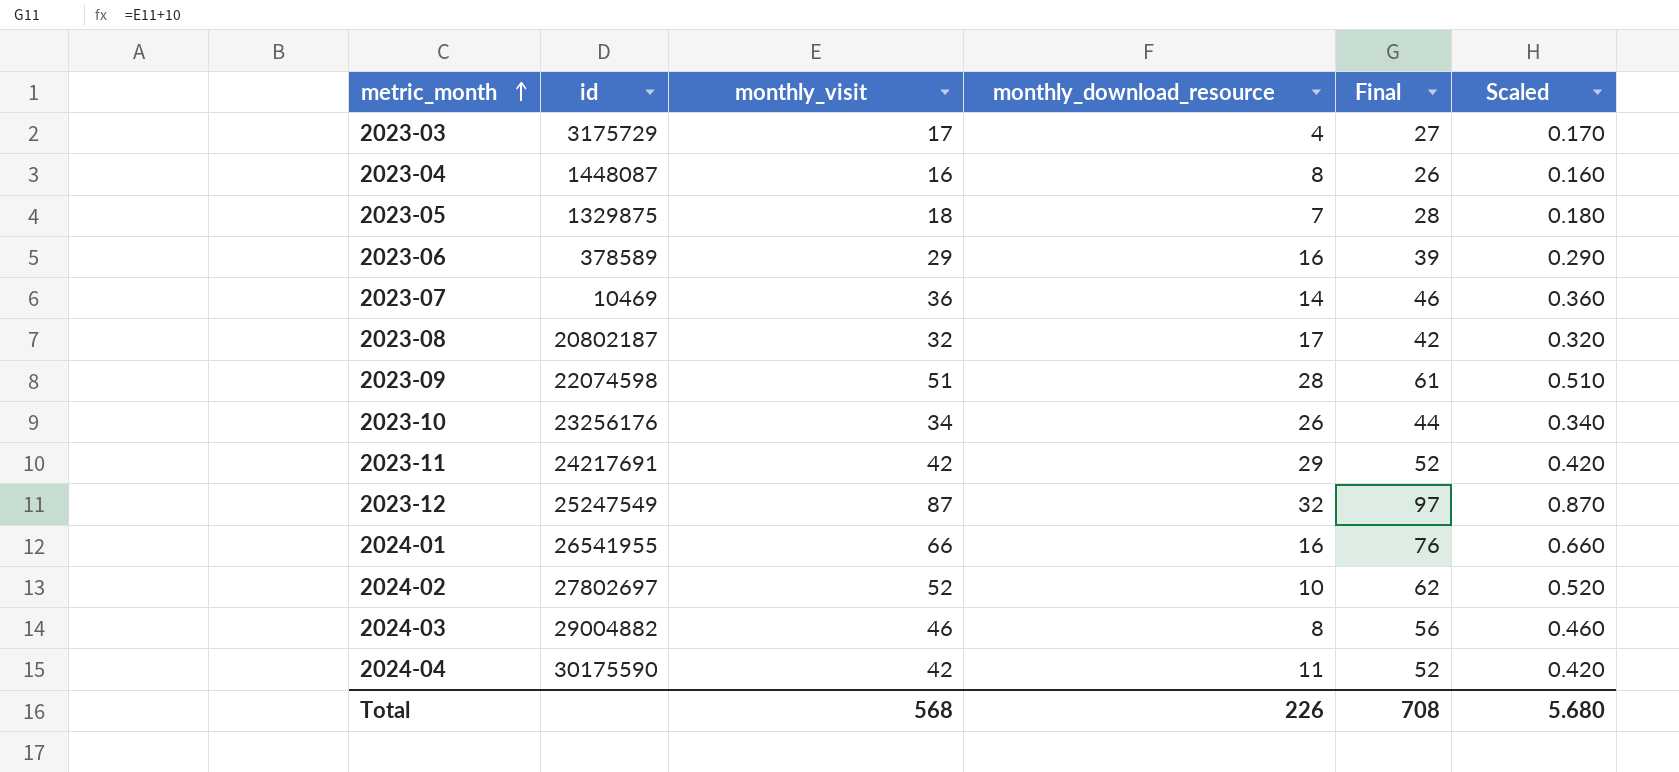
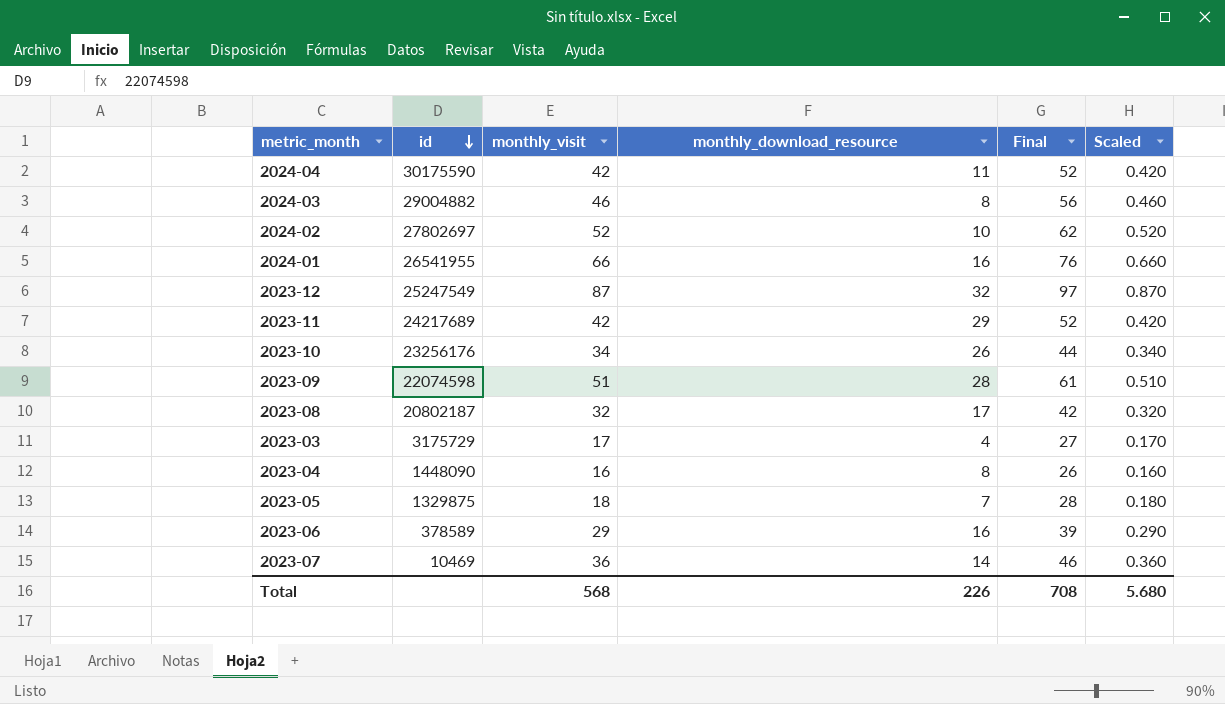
row order: metric_month ascending -> id descending
2023-11 | id: 24217691 -> 24217689
2023-04 | id: 1448087 -> 1448090

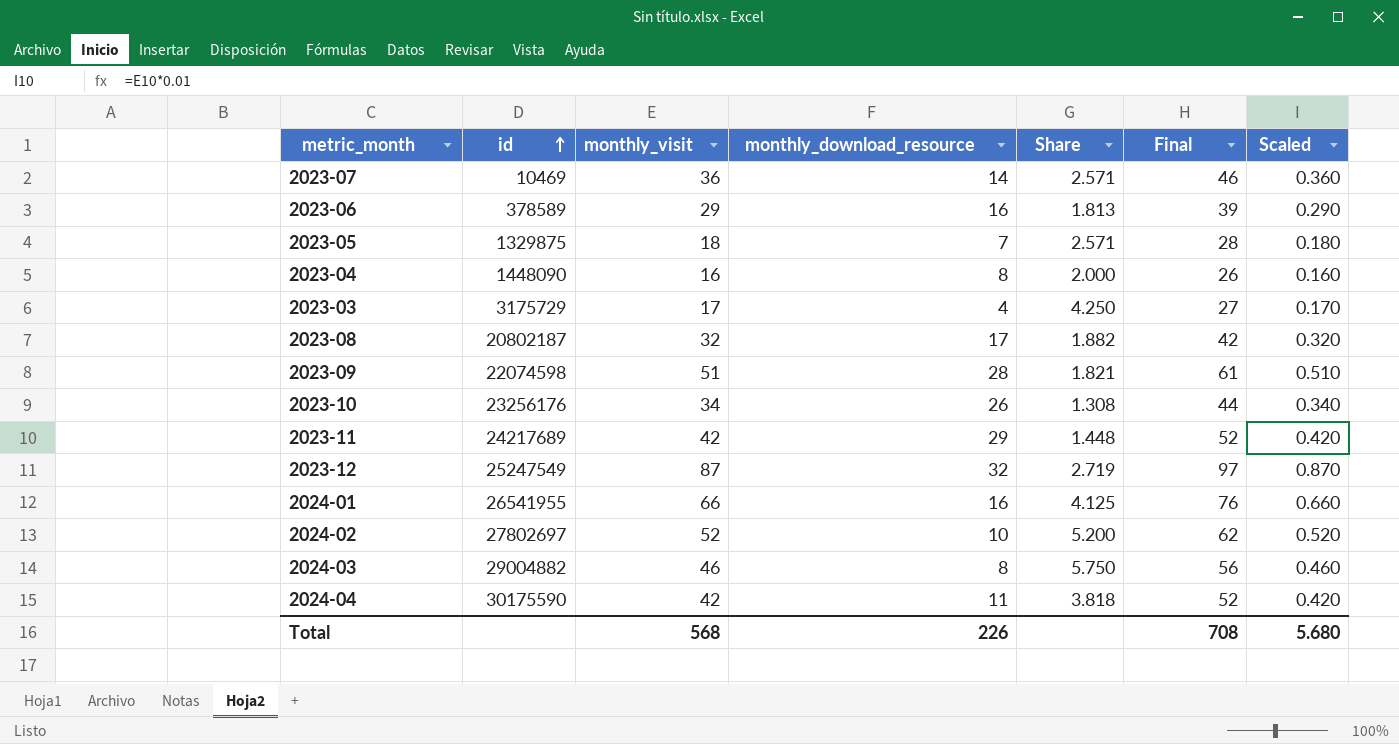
row order: id descending -> id ascending
column Share | formula: none -> [monthly_visit] / [monthly_download_resource]

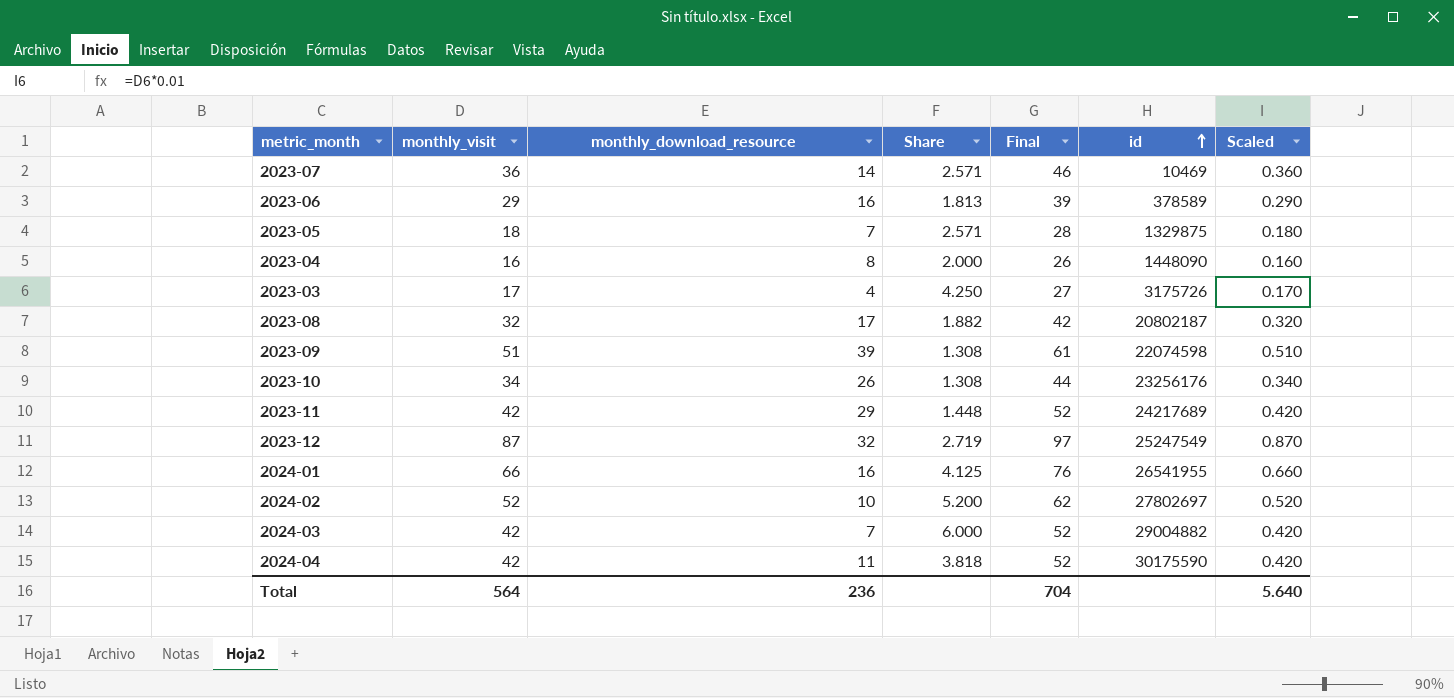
column id | position: 2 -> 6
2023-03 | id: 3175729 -> 3175726
2023-09 | monthly_download_resource: 28 -> 39
2023-09 | Share: 1.821 -> 1.308
2024-03 | monthly_visit: 46 -> 42
2024-03 | monthly_download_resource: 8 -> 7
2024-03 | Share: 5.750 -> 6.000
2024-03 | Final: 56 -> 52
2024-03 | Scaled: 0.460 -> 0.420
Total | monthly_visit: 568 -> 564
Total | monthly_download_resource: 226 -> 236
Total | Final: 708 -> 704
Total | Scaled: 5.680 -> 5.640

